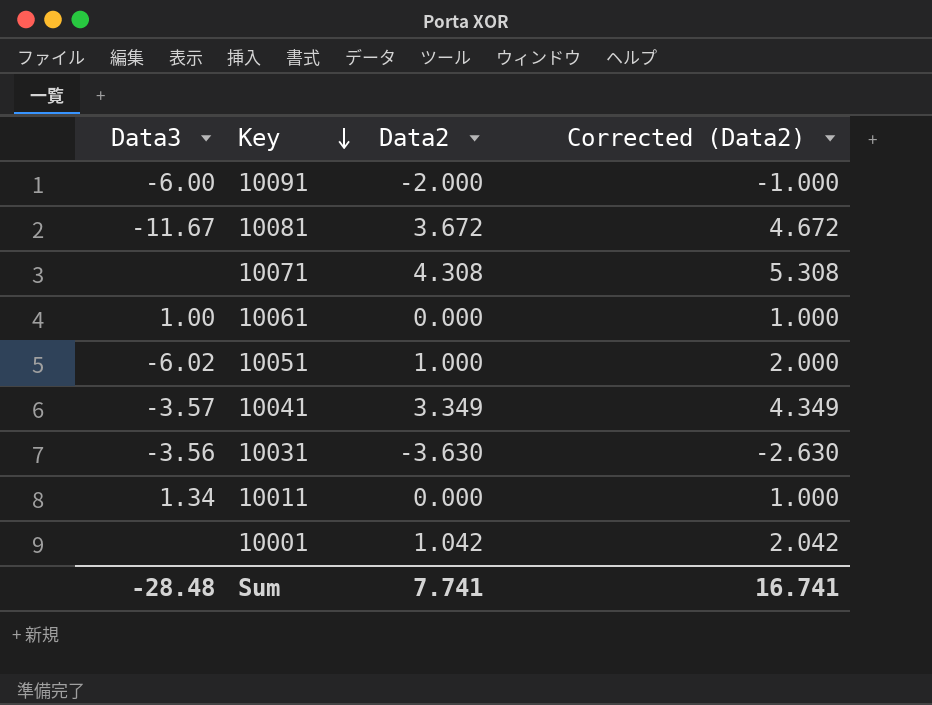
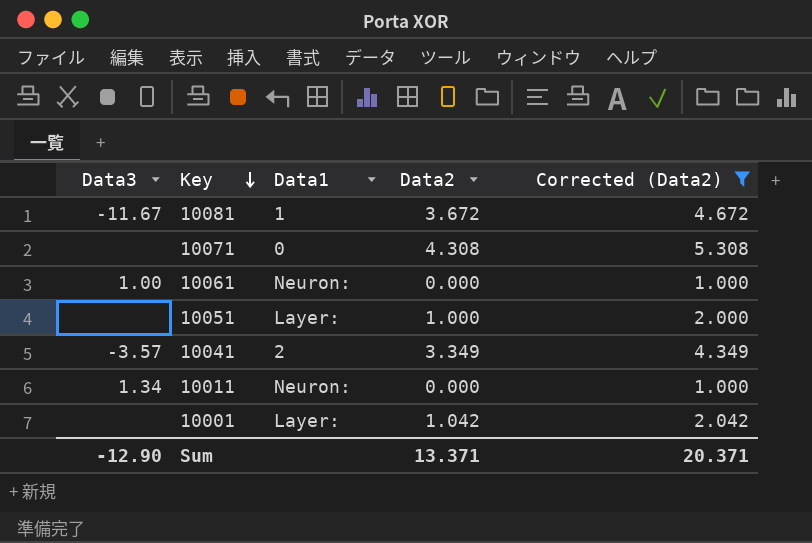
filter: none -> Corrected (Data2) >= 1.000
column Data1 | position: none -> 3
10051 | Data3: -6.02 -> none
Sum | Data3: -28.48 -> -12.90
Sum | Data2: 7.741 -> 13.371
Sum | Corrected (Data2): 16.741 -> 20.371

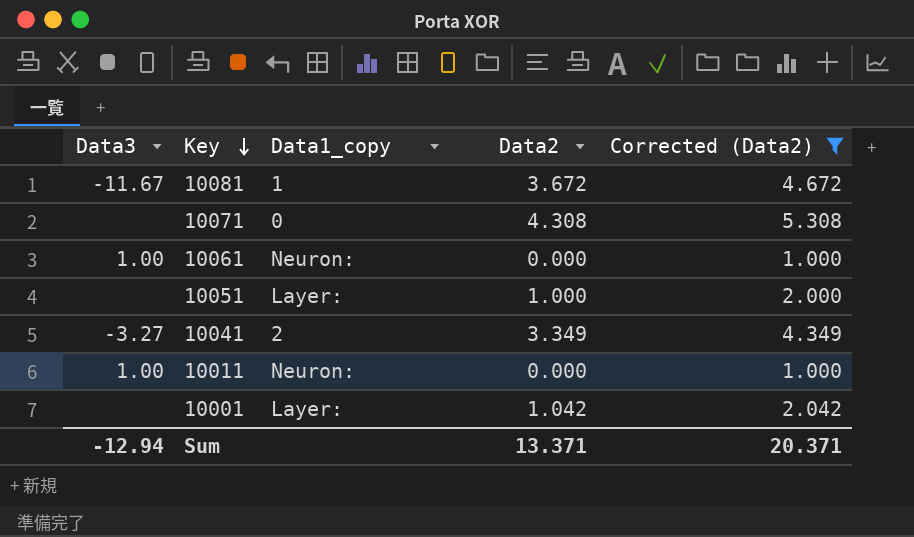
column name: Data1 -> Data1_copy
10041 | Data3: -3.57 -> -3.27
10011 | Data3: 1.34 -> 1.00
Sum | Data3: -12.90 -> -12.94

